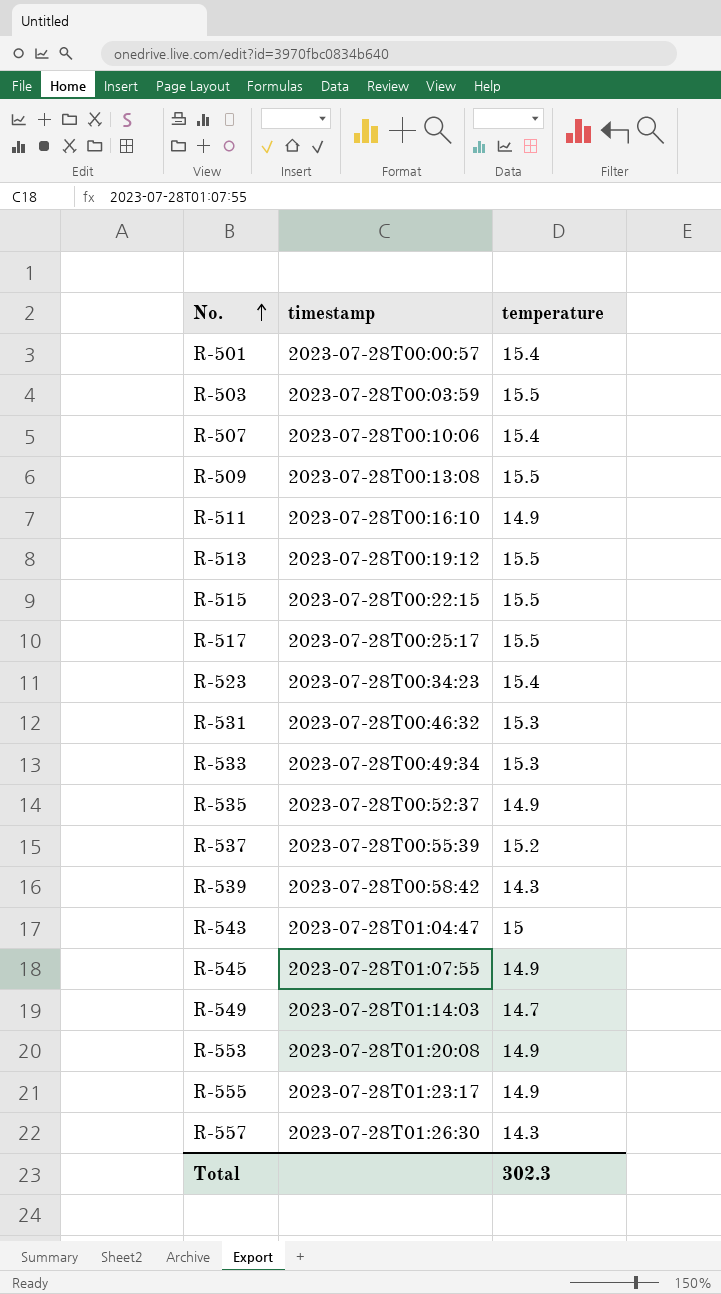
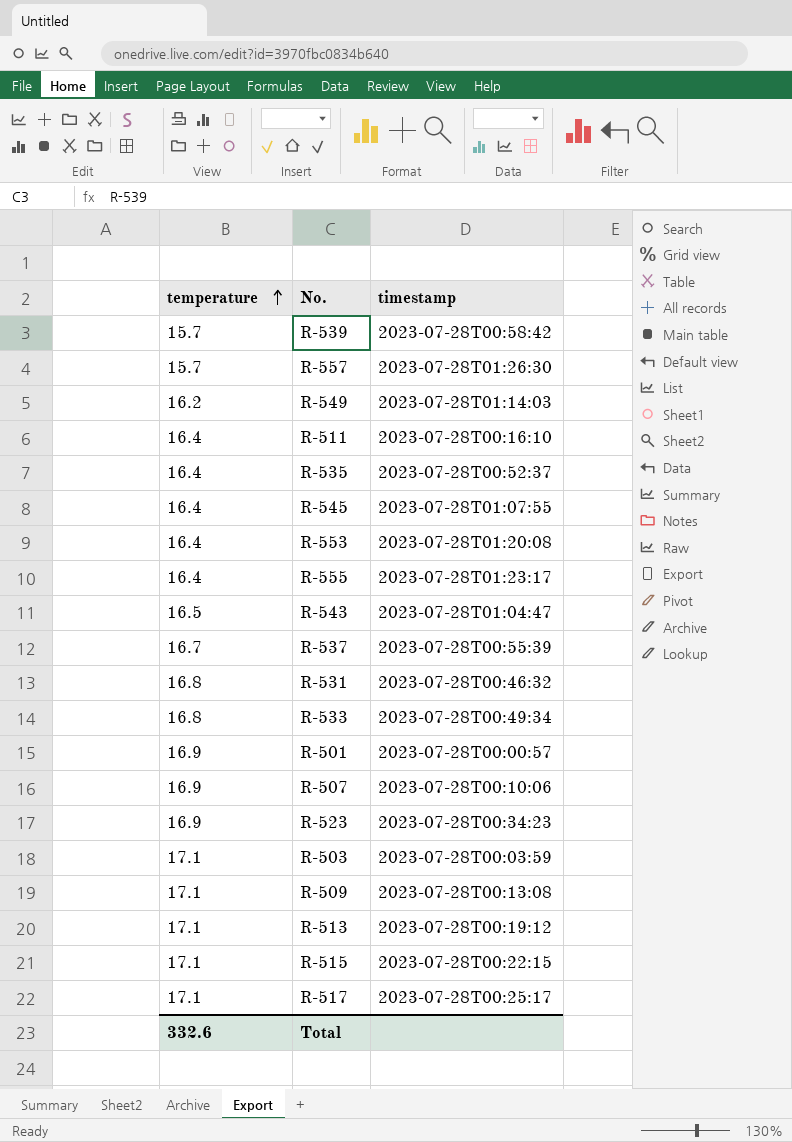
row order: No. ascending -> temperature ascending
column temperature | position: 3 -> 1
R-539 | temperature: 14.3 -> 15.7
R-557 | temperature: 14.3 -> 15.7
R-549 | temperature: 14.7 -> 16.2
R-511 | temperature: 14.9 -> 16.4
R-535 | temperature: 14.9 -> 16.4
R-545 | temperature: 14.9 -> 16.4
R-553 | temperature: 14.9 -> 16.4
R-555 | temperature: 14.9 -> 16.4
R-543 | temperature: 15 -> 16.5
R-537 | temperature: 15.2 -> 16.7
R-531 | temperature: 15.3 -> 16.8
R-533 | temperature: 15.3 -> 16.8
R-501 | temperature: 15.4 -> 16.9
R-507 | temperature: 15.4 -> 16.9
R-523 | temperature: 15.4 -> 16.9
R-503 | temperature: 15.5 -> 17.1
R-509 | temperature: 15.5 -> 17.1
R-513 | temperature: 15.5 -> 17.1
R-515 | temperature: 15.5 -> 17.1
R-517 | temperature: 15.5 -> 17.1
Total | temperature: 302.3 -> 332.6

